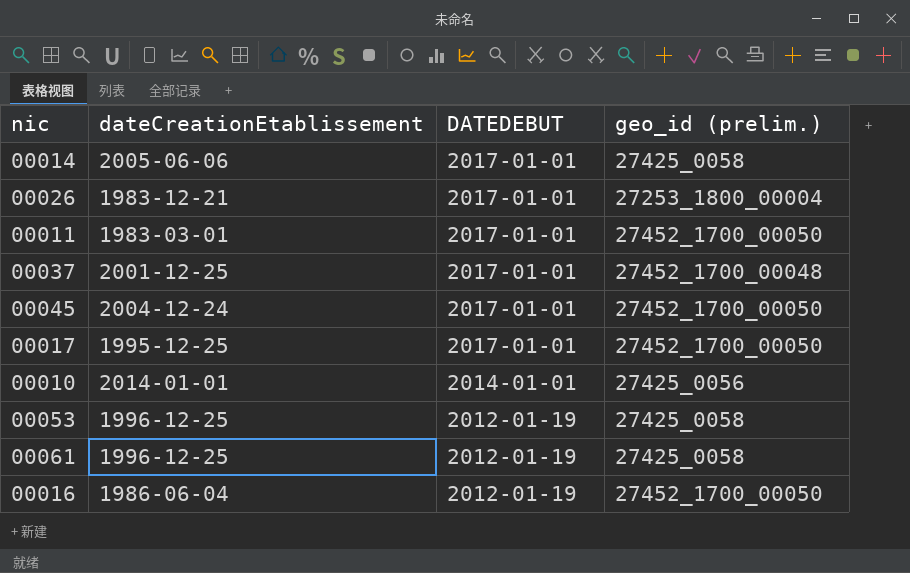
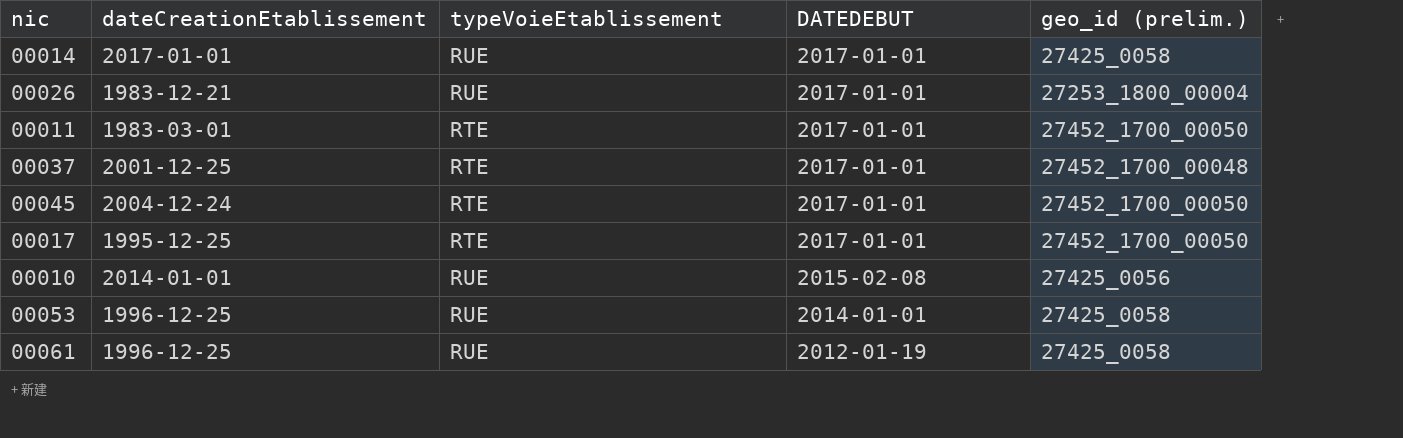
column typeVoieEtablissement | position: none -> 3
row 00016: 1986-06-04 | 2012-01-19 | 27452_1700_00050 -> none
00014 | dateCreationEtablissement: 2005-06-06 -> 2017-01-01
00010 | DATEDEBUT: 2014-01-01 -> 2015-02-08
00053 | DATEDEBUT: 2012-01-19 -> 2014-01-01

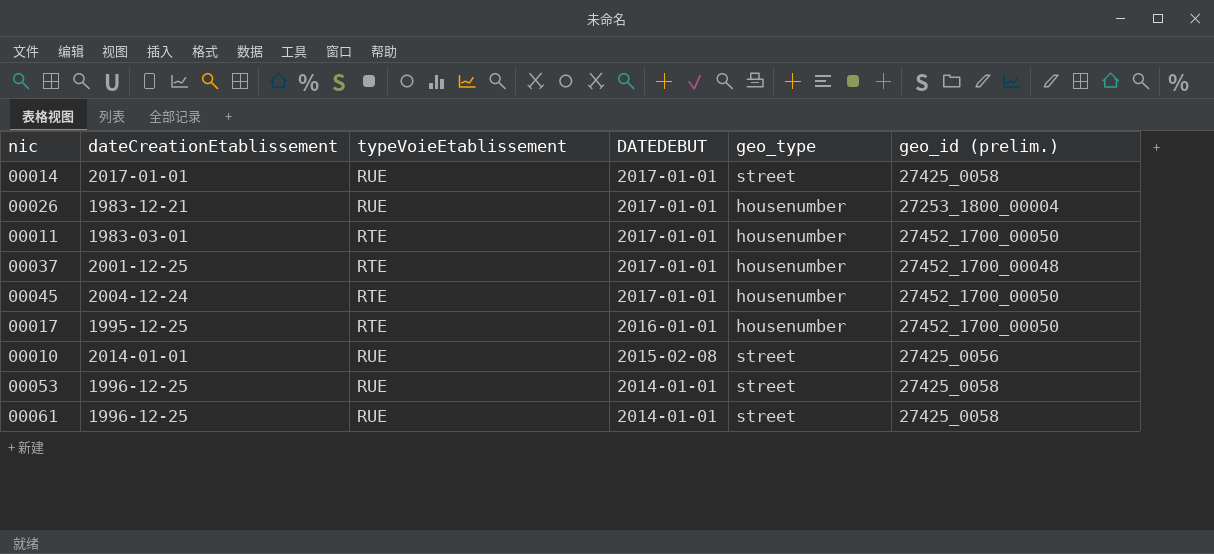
column geo_type | position: none -> 5
00017 | DATEDEBUT: 2017-01-01 -> 2016-01-01
00061 | DATEDEBUT: 2012-01-19 -> 2014-01-01

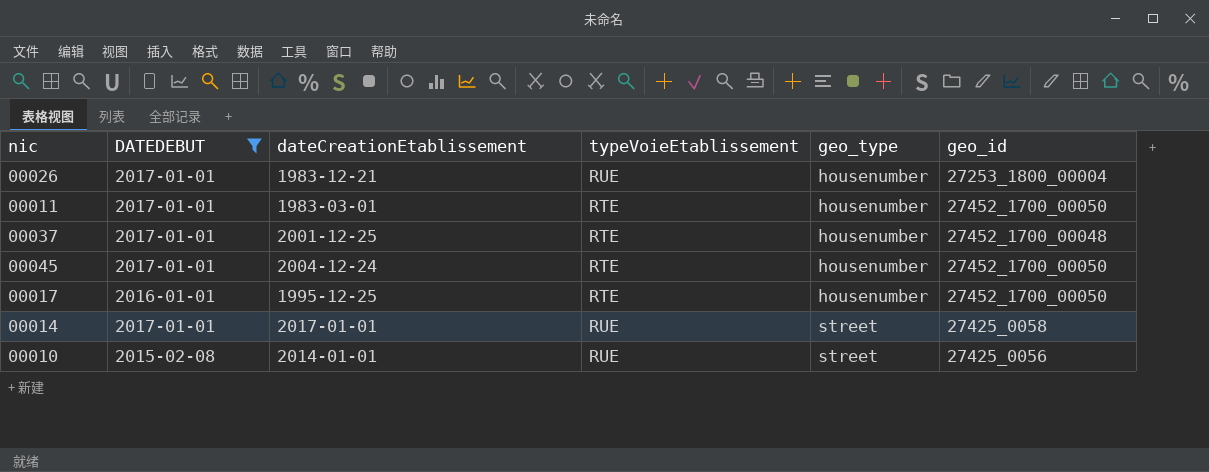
filter: none -> DATEDEBUT != 2014-01-01
row order: DATEDEBUT descending -> geo_type ascending
column DATEDEBUT | position: 4 -> 2
column name: geo_id (prelim.) -> geo_id

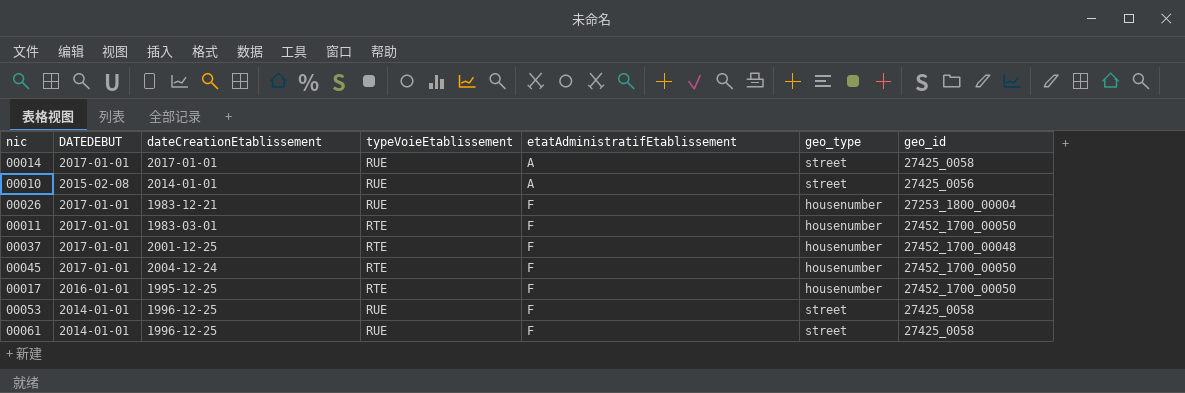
filter: DATEDEBUT != 2014-01-01 -> none
row order: geo_type ascending -> etatAdministratifEtablissement ascending
column etatAdministratifEtablissement | position: none -> 5

